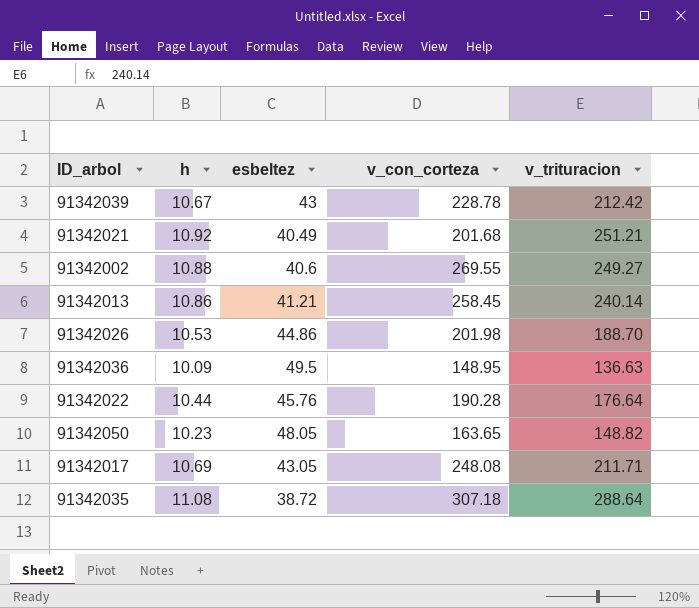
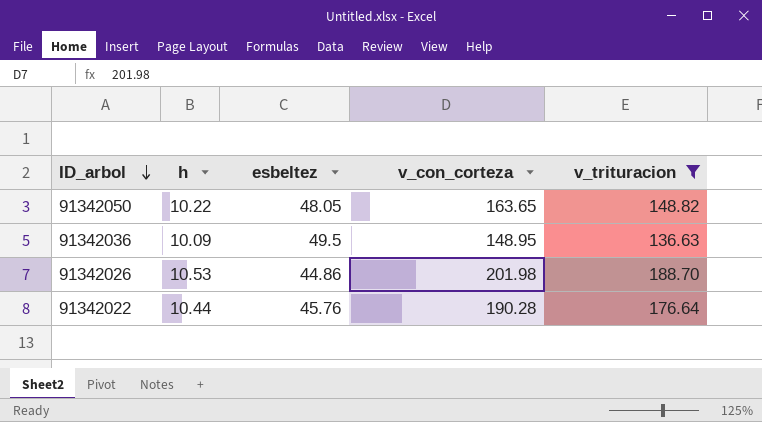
filter: none -> v_trituracion <= 188.70
row order: none -> ID_arbol descending
91342050 | h: 10.23 -> 10.22

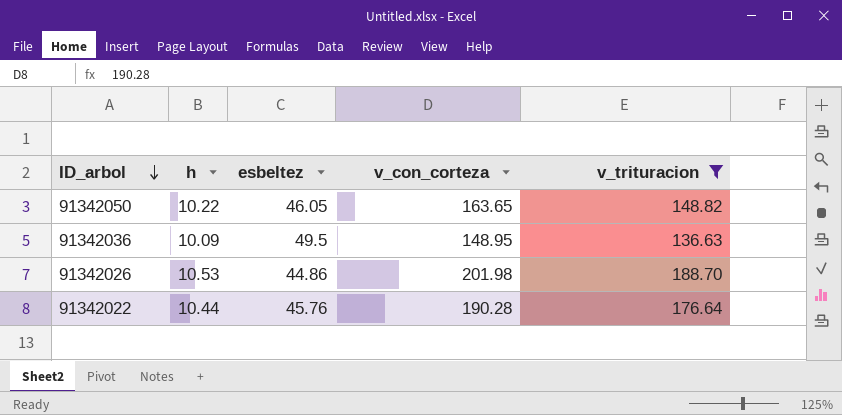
91342050 | esbeltez: 48.05 -> 46.05

